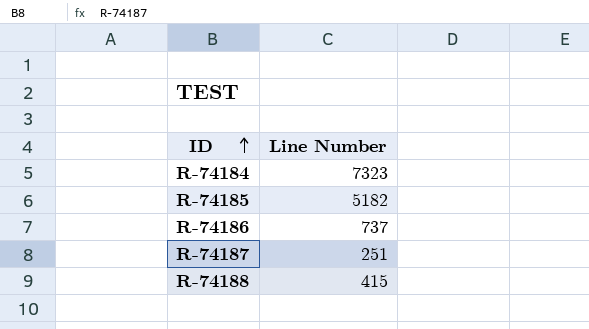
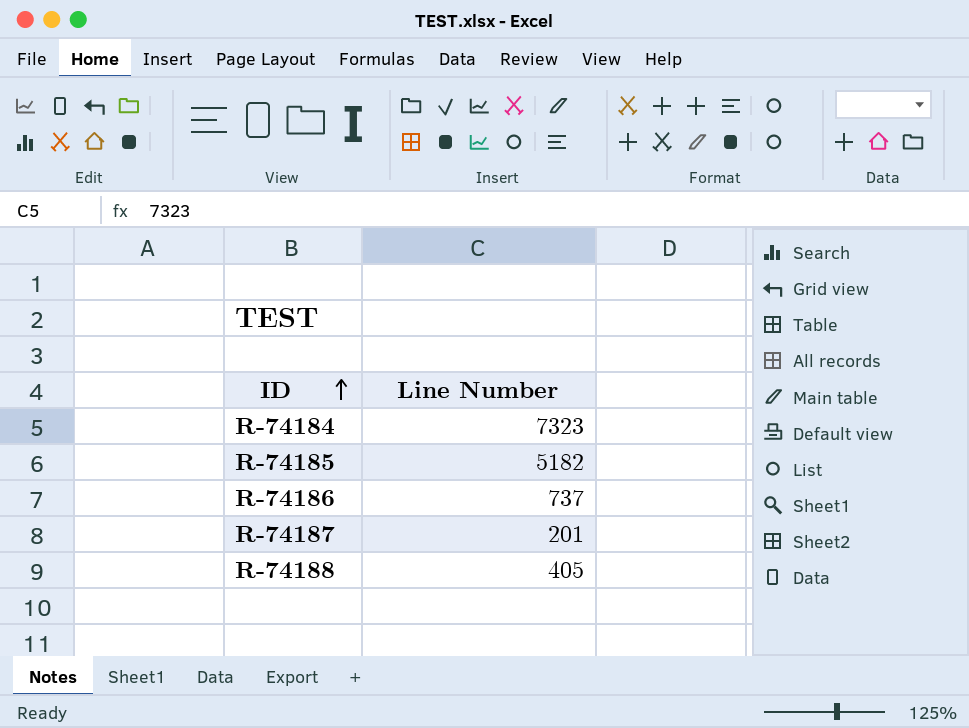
R-74187 | Line Number: 251 -> 201
R-74188 | Line Number: 415 -> 405

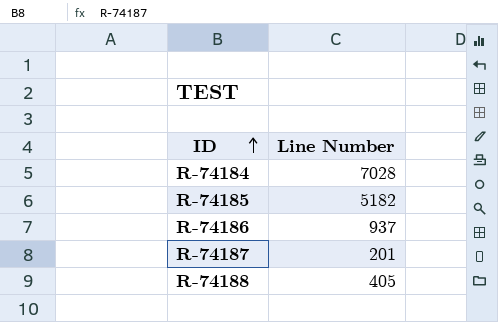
R-74184 | Line Number: 7323 -> 7028
R-74186 | Line Number: 737 -> 937

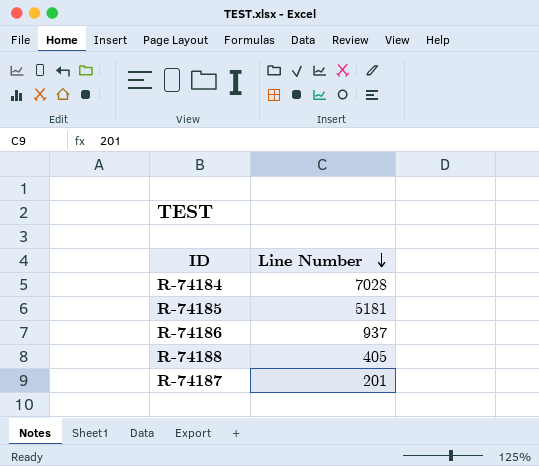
row order: ID ascending -> Line Number descending
R-74185 | Line Number: 5182 -> 5181

